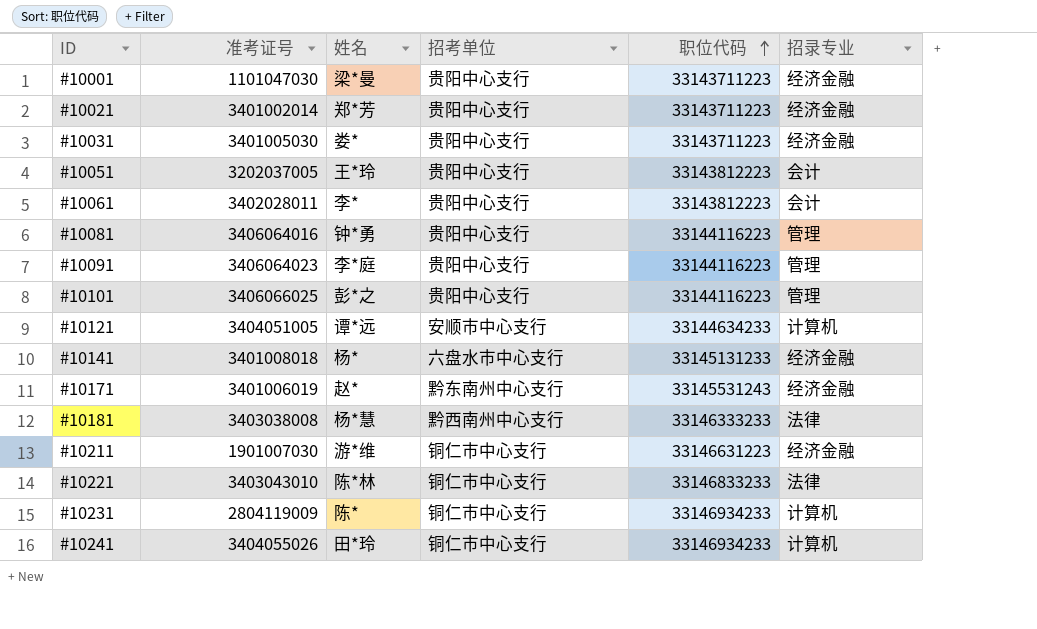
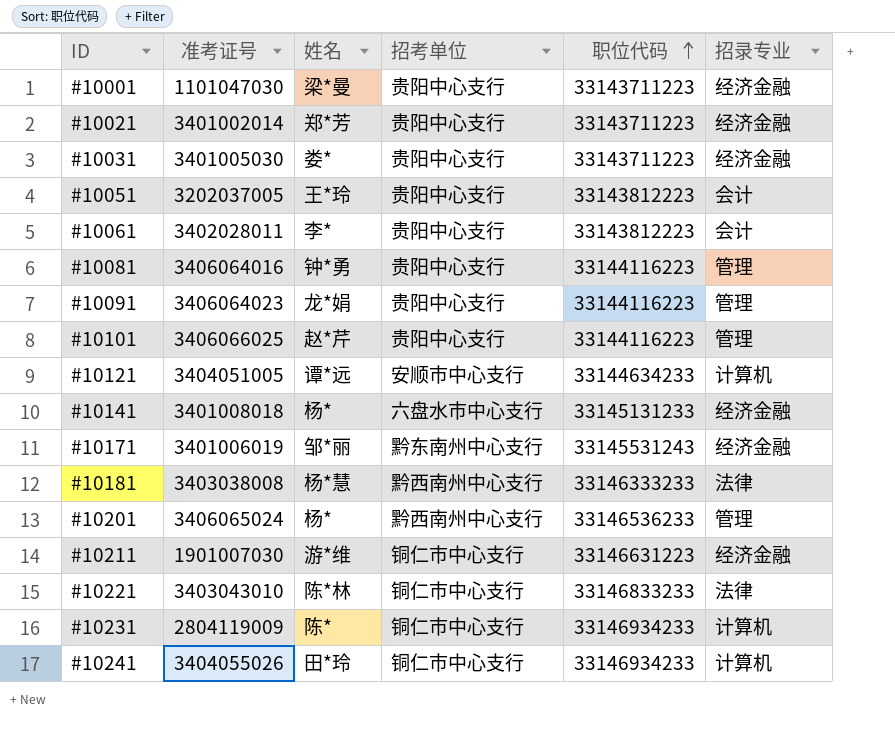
#10091 | 姓名: 李*庭 -> 龙*娟
#10101 | 姓名: 彭*之 -> 赵*芹
#10171 | 姓名: 赵* -> 邹*丽
row #10201: none -> 3406065024 | 杨* | 黔西南州中心支行 | 33146536233 | 管理

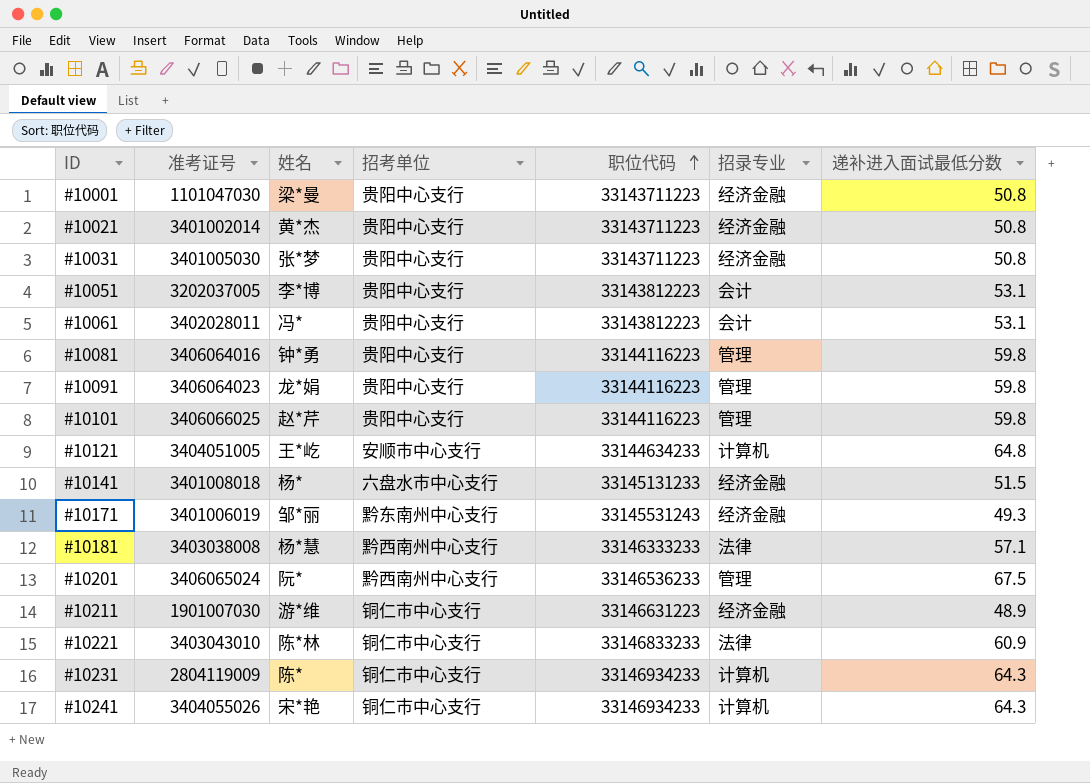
column 递补进入面试最低分数 | position: none -> 7
#10021 | 姓名: 郑*芳 -> 黄*杰
#10031 | 姓名: 娄* -> 张*梦
#10051 | 姓名: 王*玲 -> 李*博
#10061 | 姓名: 李* -> 冯*
#10121 | 姓名: 谭*远 -> 王*屹
#10201 | 姓名: 杨* -> 阮*
#10241 | 姓名: 田*玲 -> 宋*艳

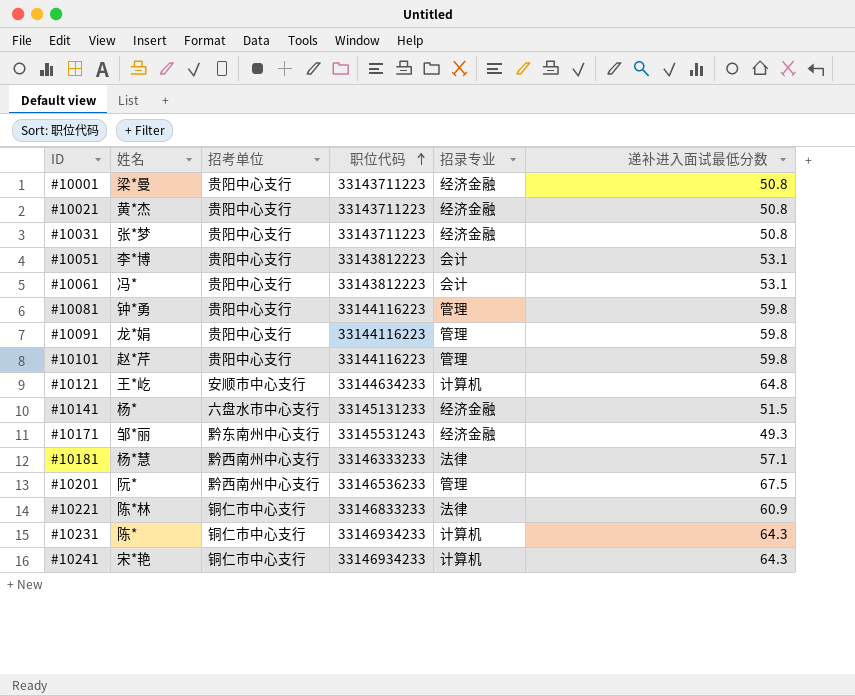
column 准考证号 | position: 2 -> none
row #10211: 1901007030 | 游*维 | 铜仁市中心支行 | 33146631223 | 经济金融 | 48.9 -> none

